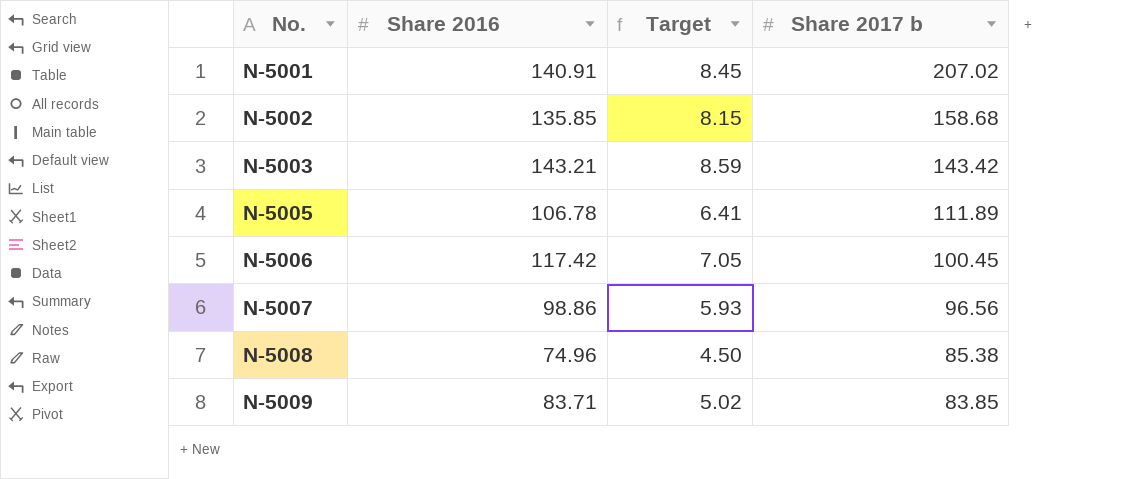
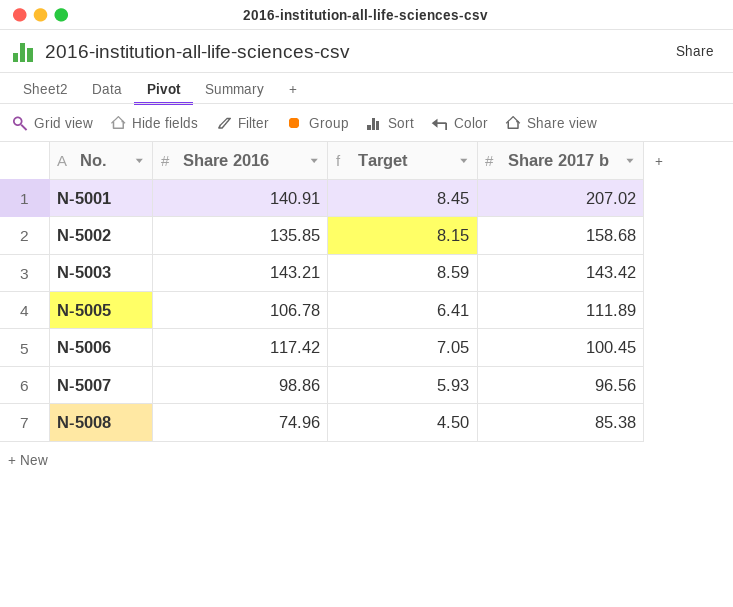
row N-5009: 83.71 | 5.02 | 83.85 -> none

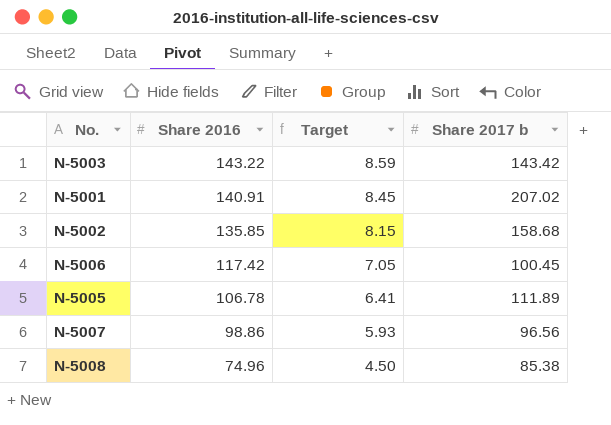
row order: No. ascending -> Share 2016 descending
N-5003 | Share 2016: 143.21 -> 143.22

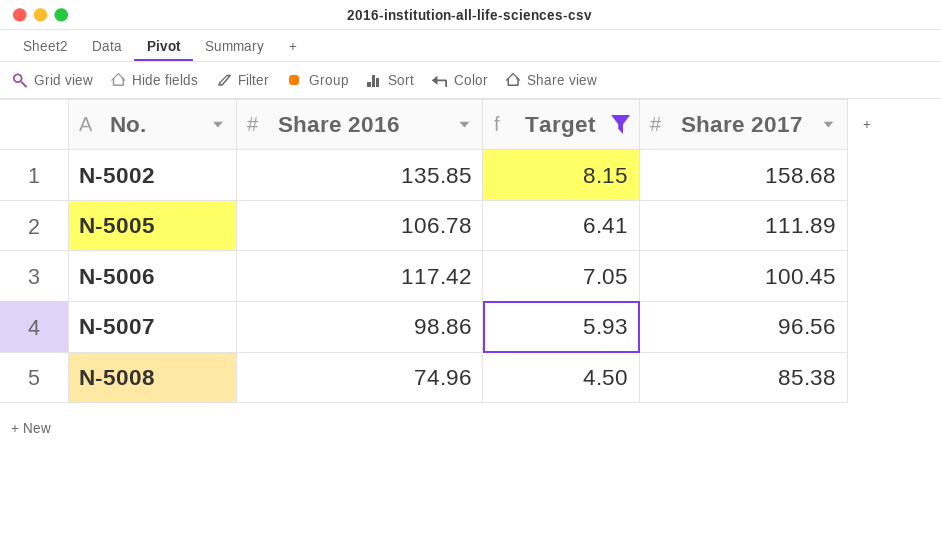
filter: none -> Target <= 8.15
row order: Share 2016 descending -> No. ascending
column name: Share 2017 b -> Share 2017

